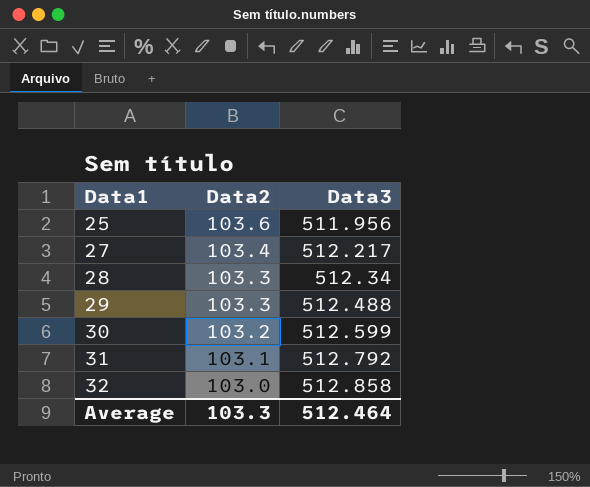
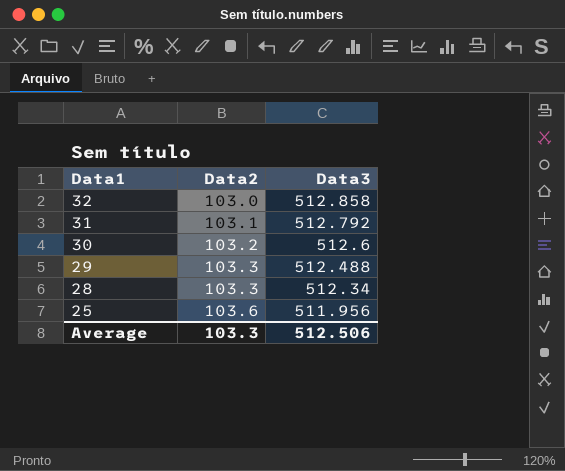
row order: Data1 ascending -> Data1 descending
row 27: 103.4 | 512.217 -> none
30 | Data3: 512.599 -> 512.6
Average | Data3: 512.464 -> 512.506

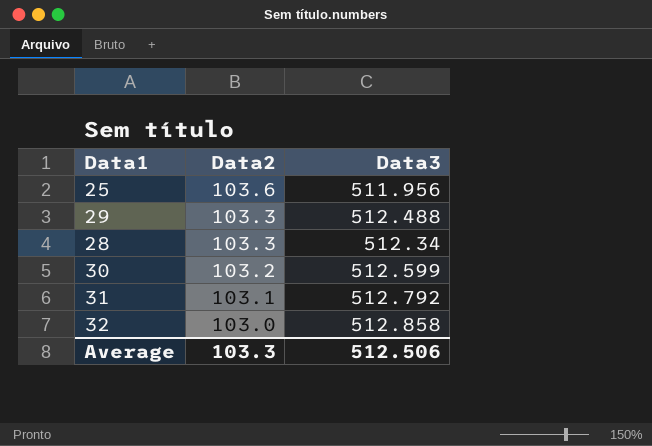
row order: Data1 descending -> Data2 descending
30 | Data3: 512.6 -> 512.599

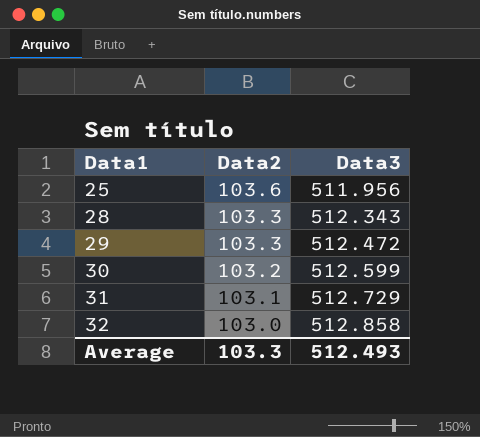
row order: Data2 descending -> Data1 ascending
28 | Data3: 512.34 -> 512.343
29 | Data3: 512.488 -> 512.472
31 | Data3: 512.792 -> 512.729
Average | Data3: 512.506 -> 512.493

